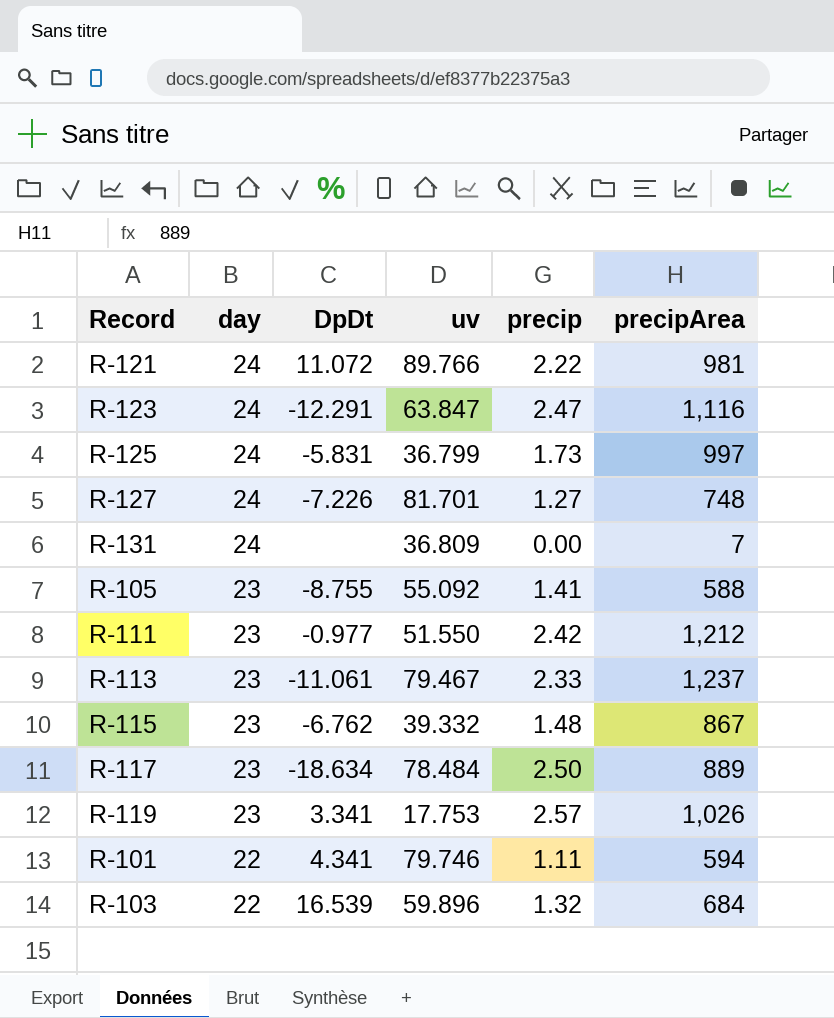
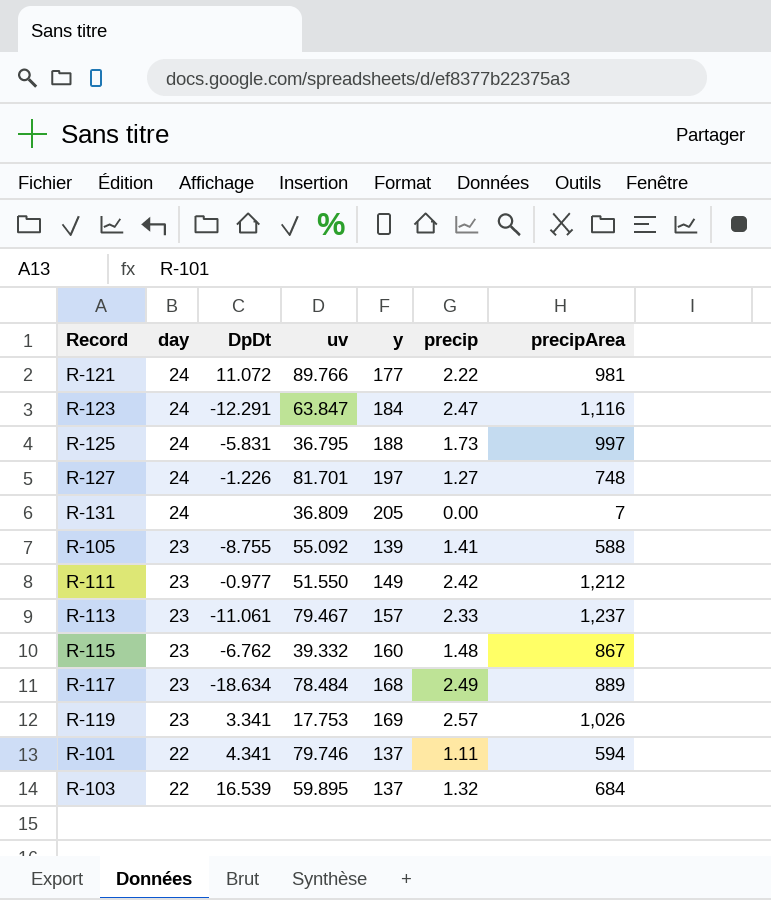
column y | position: none -> 5
R-125 | uv: 36.799 -> 36.795
R-127 | DpDt: -7.226 -> -1.226
R-117 | precip: 2.50 -> 2.49
R-103 | uv: 59.896 -> 59.895

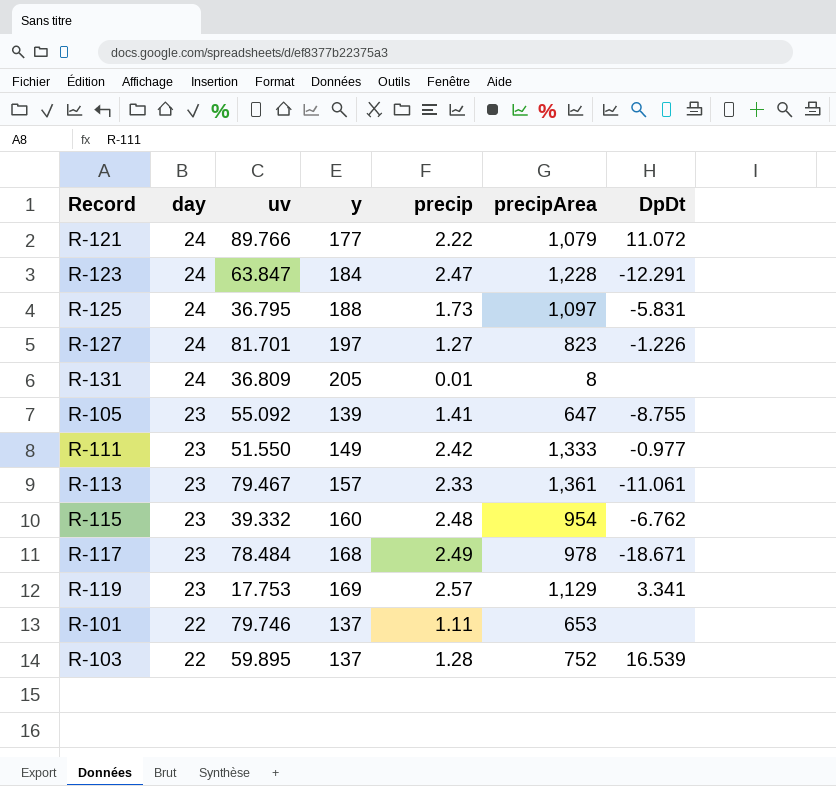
column DpDt | position: 3 -> 7
R-121 | precipArea: 981 -> 1,079
R-123 | precipArea: 1,116 -> 1,228
R-125 | precipArea: 997 -> 1,097
R-127 | precipArea: 748 -> 823
R-131 | precip: 0.00 -> 0.01
R-131 | precipArea: 7 -> 8
R-105 | precipArea: 588 -> 647
R-111 | precipArea: 1,212 -> 1,333
R-113 | precipArea: 1,237 -> 1,361
R-115 | precip: 1.48 -> 2.48
R-115 | precipArea: 867 -> 954
R-117 | precipArea: 889 -> 978
R-117 | DpDt: -18.634 -> -18.671
R-119 | precipArea: 1,026 -> 1,129
R-101 | precipArea: 594 -> 653
R-101 | DpDt: 4.341 -> none
R-103 | precip: 1.32 -> 1.28
R-103 | precipArea: 684 -> 752

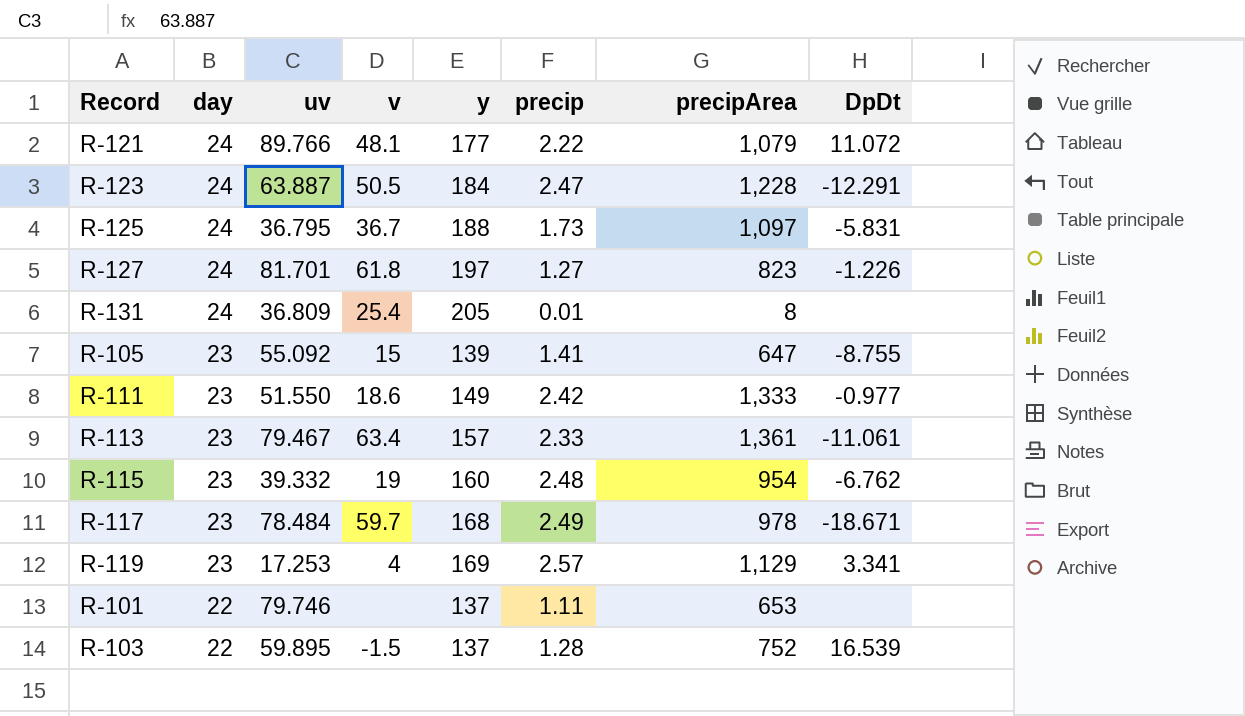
column v | position: none -> 4
R-123 | uv: 63.847 -> 63.887
R-119 | uv: 17.753 -> 17.253

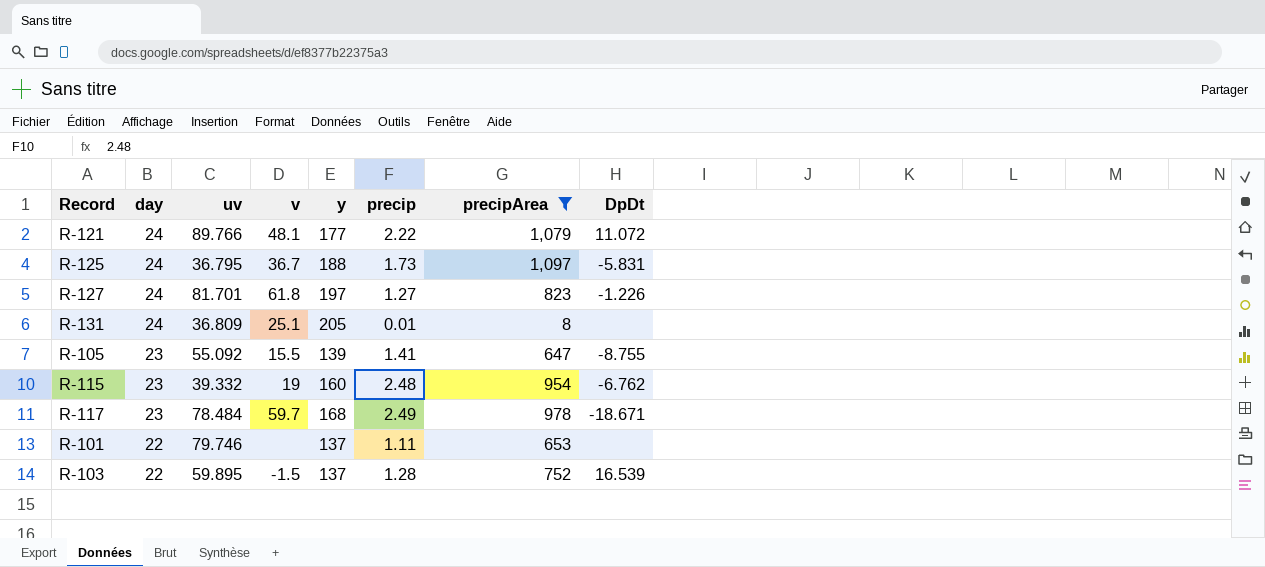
filter: none -> precipArea <= 1,097
R-131 | v: 25.4 -> 25.1
R-105 | v: 15 -> 15.5

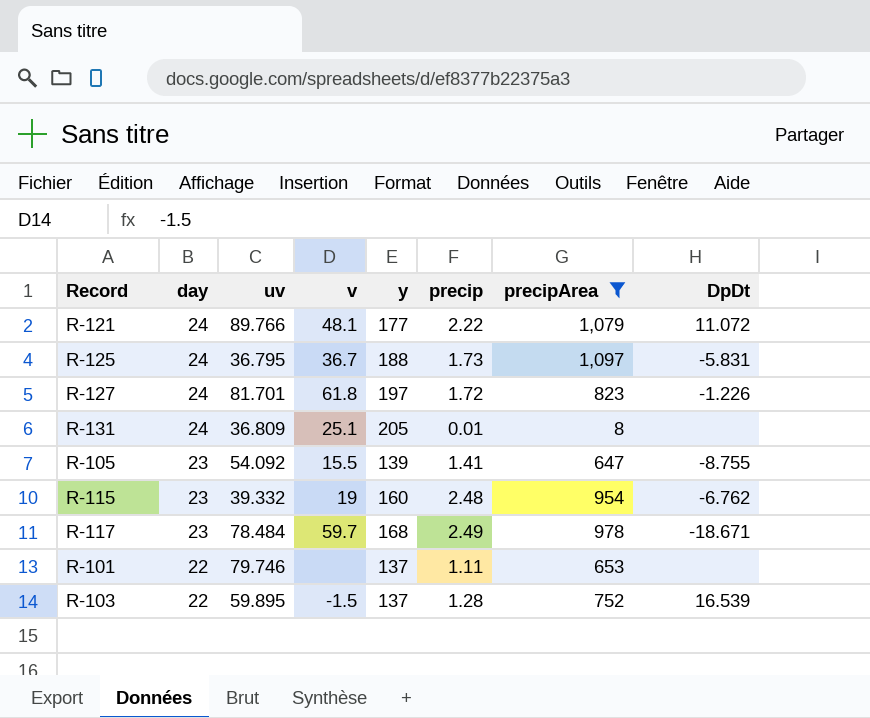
R-127 | precip: 1.27 -> 1.72
R-105 | uv: 55.092 -> 54.092

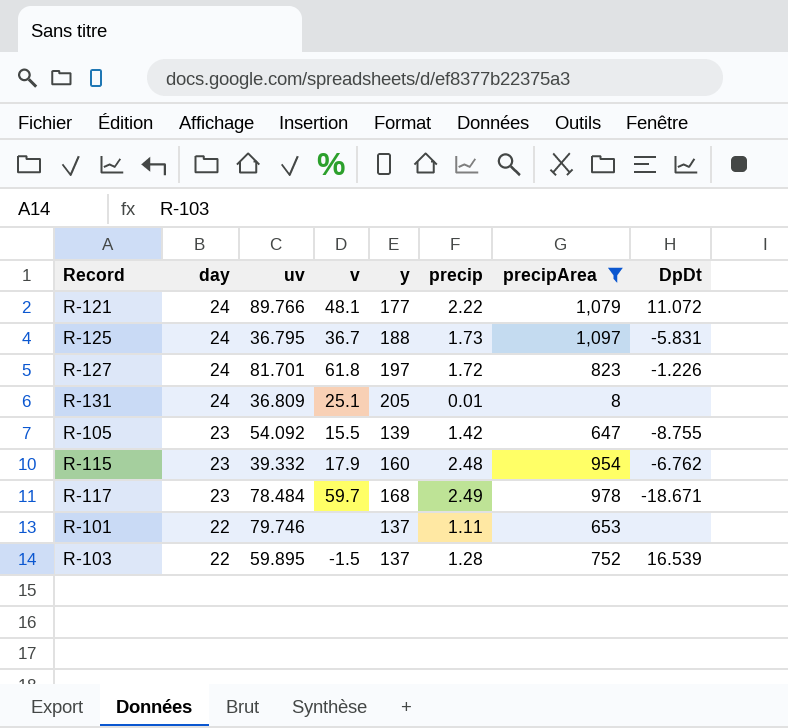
R-105 | precip: 1.41 -> 1.42
R-115 | v: 19 -> 17.9

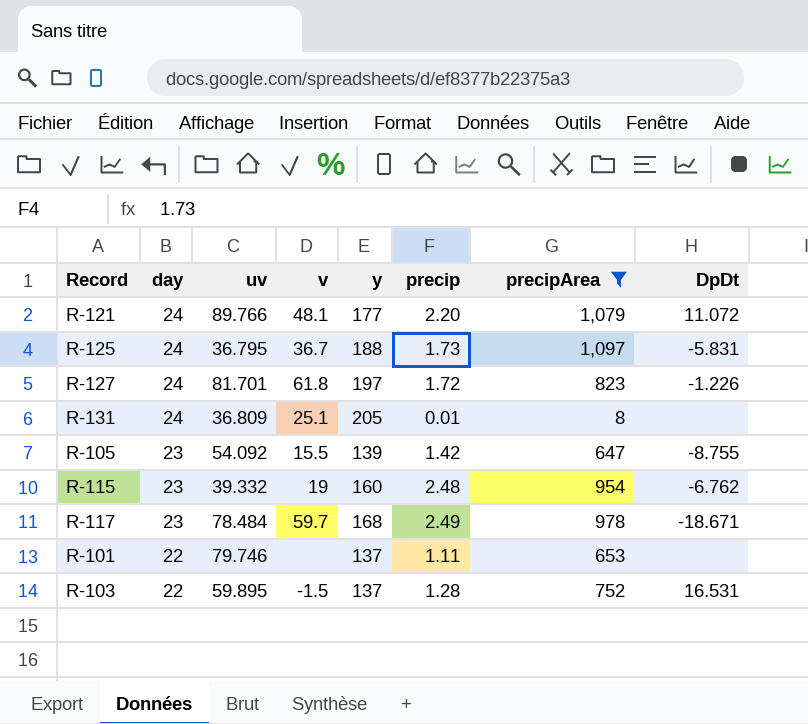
R-121 | precip: 2.22 -> 2.20
R-115 | v: 17.9 -> 19
R-103 | DpDt: 16.539 -> 16.531

